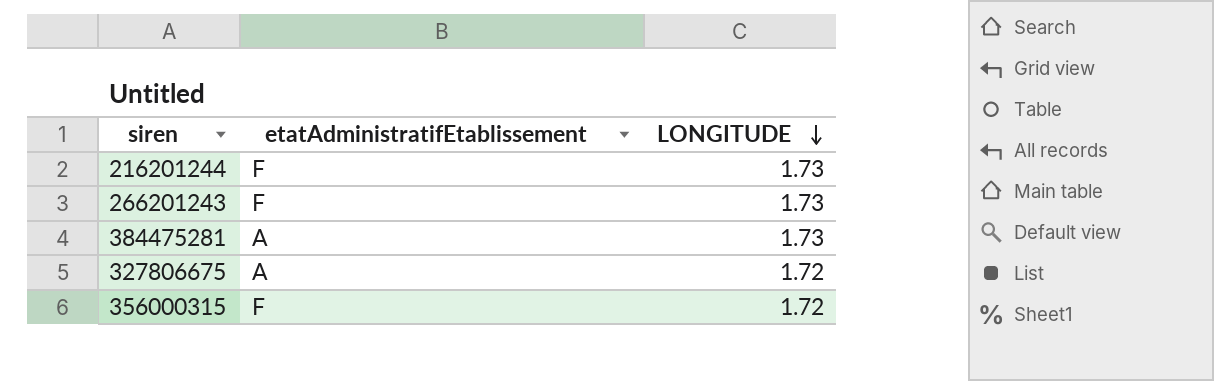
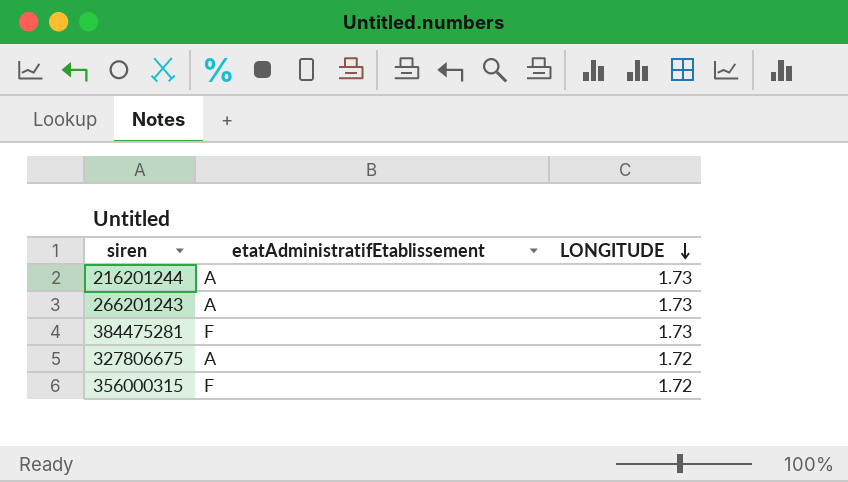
216201244 | etatAdministratifEtablissement: F -> A
266201243 | etatAdministratifEtablissement: F -> A
384475281 | etatAdministratifEtablissement: A -> F

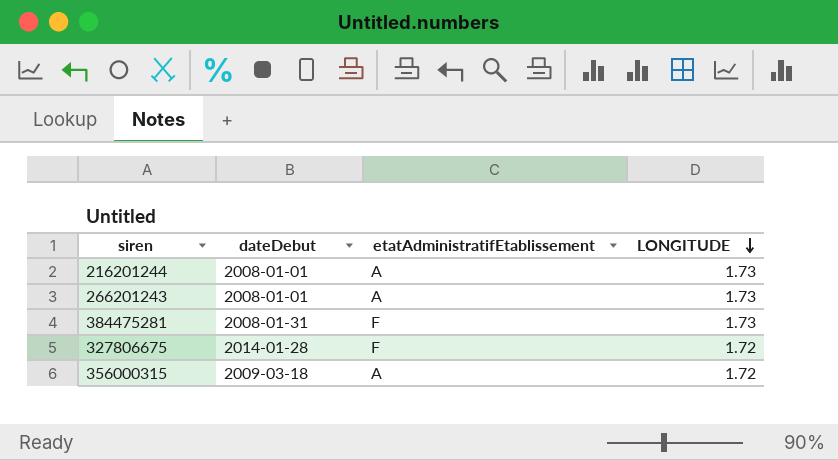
column dateDebut | position: none -> 2
327806675 | etatAdministratifEtablissement: A -> F
356000315 | etatAdministratifEtablissement: F -> A

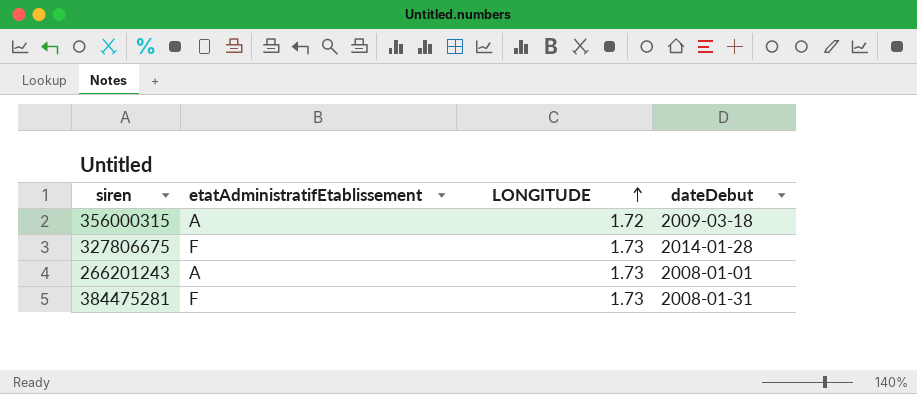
row order: LONGITUDE descending -> LONGITUDE ascending
column dateDebut | position: 2 -> 4
row 216201244: 2008-01-01 | A | 1.73 -> none
327806675 | LONGITUDE: 1.72 -> 1.73

